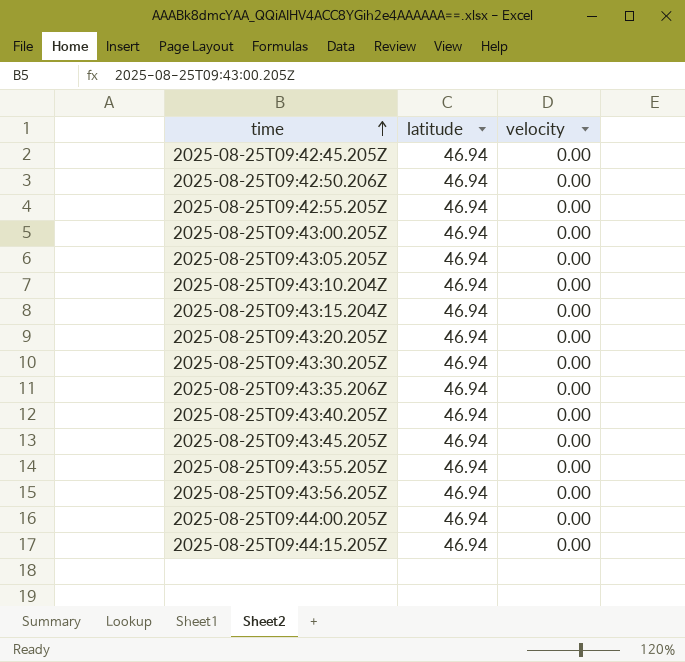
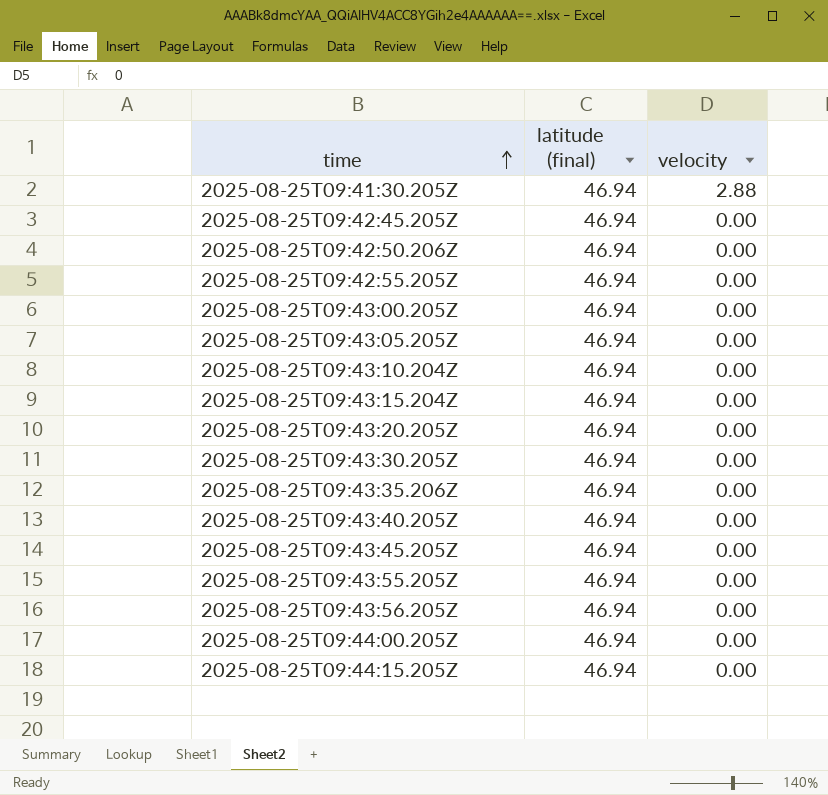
column name: latitude -> latitude (final)
row 2025-08-25T09:41:30.205Z: none -> 46.94 | 2.88

